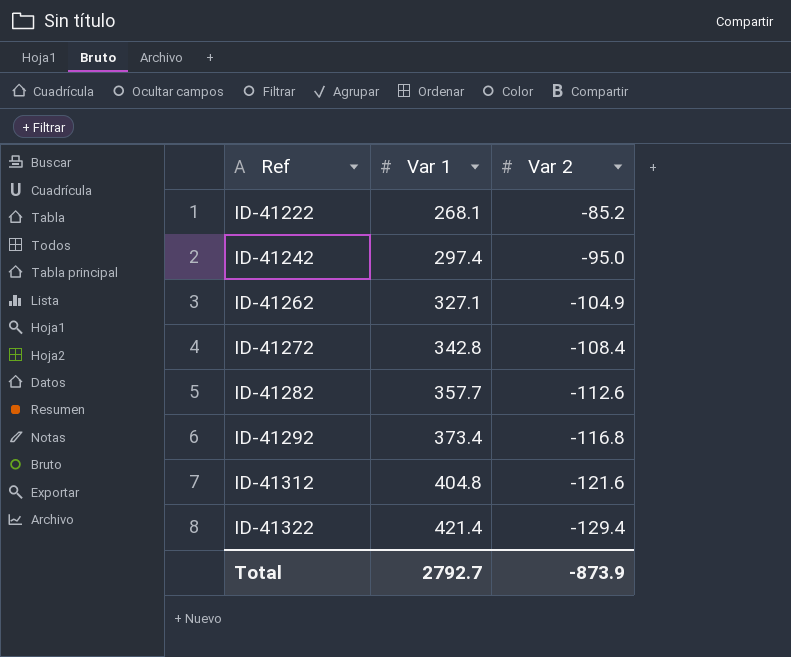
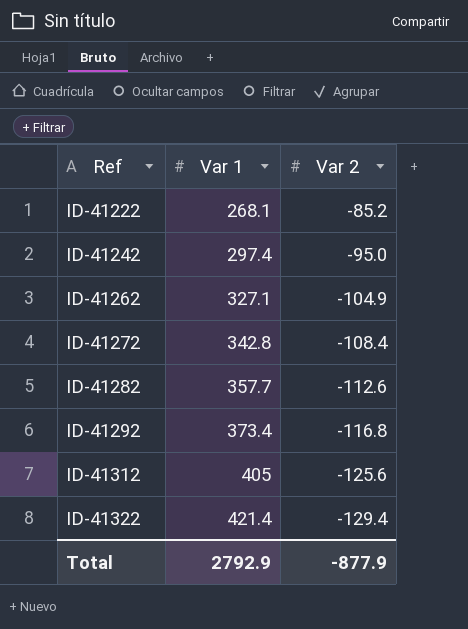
ID-41312 | Var 1: 404.8 -> 405
ID-41312 | Var 2: -121.6 -> -125.6
Total | Var 1: 2792.7 -> 2792.9
Total | Var 2: -873.9 -> -877.9

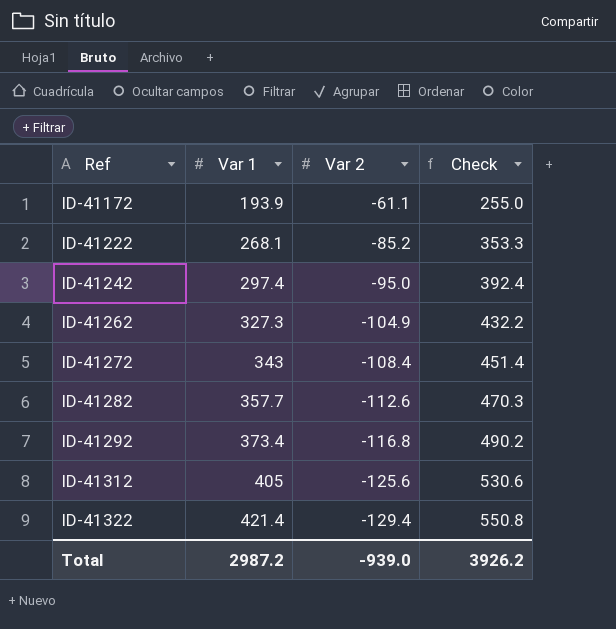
column Check | formula: none -> [Var 1] - [Var 2]
row ID-41172: none -> 193.9 | -61.1 | 255.0
ID-41262 | Var 1: 327.1 -> 327.3
ID-41272 | Var 1: 342.8 -> 343
Total | Var 1: 2792.9 -> 2987.2
Total | Var 2: -877.9 -> -939.0

